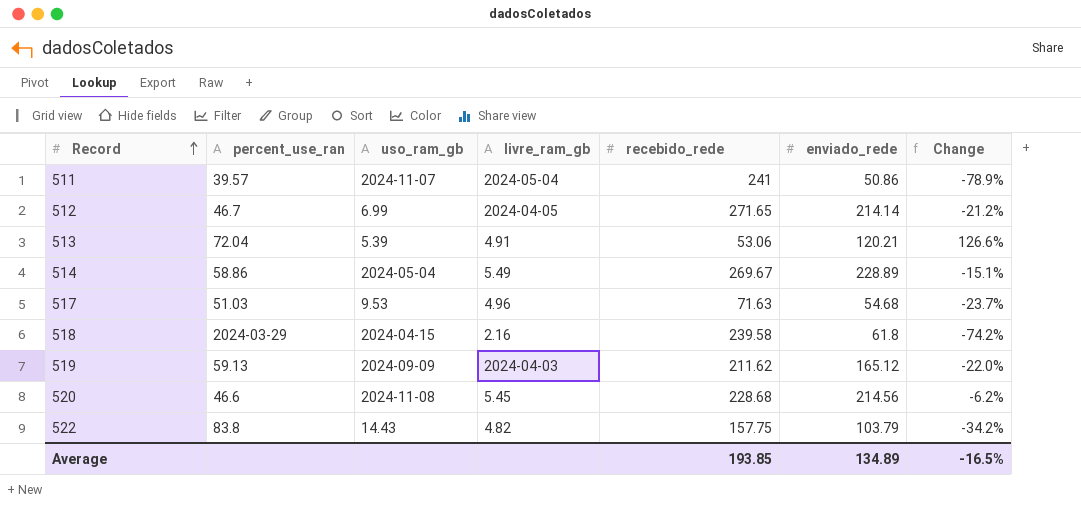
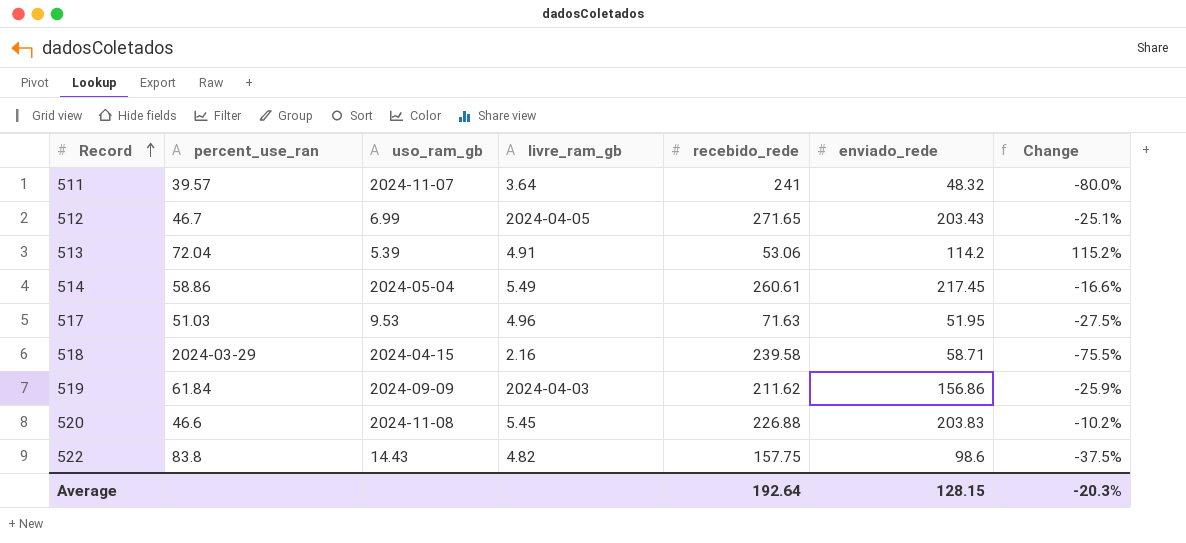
511 | livre_ram_gb: 2024-05-04 -> 3.64
511 | enviado_rede: 50.86 -> 48.32
511 | Change: -78.9% -> -80.0%
512 | enviado_rede: 214.14 -> 203.43
512 | Change: -21.2% -> -25.1%
513 | enviado_rede: 120.21 -> 114.2
513 | Change: 126.6% -> 115.2%
514 | recebido_rede: 269.67 -> 260.61
514 | enviado_rede: 228.89 -> 217.45
514 | Change: -15.1% -> -16.6%
517 | enviado_rede: 54.68 -> 51.95
517 | Change: -23.7% -> -27.5%
518 | enviado_rede: 61.8 -> 58.71
518 | Change: -74.2% -> -75.5%
519 | percent_use_ran: 59.13 -> 61.84
519 | enviado_rede: 165.12 -> 156.86
519 | Change: -22.0% -> -25.9%
520 | recebido_rede: 228.68 -> 226.88
520 | enviado_rede: 214.56 -> 203.83
520 | Change: -6.2% -> -10.2%
522 | enviado_rede: 103.79 -> 98.6
522 | Change: -34.2% -> -37.5%
Average | recebido_rede: 193.85 -> 192.64
Average | enviado_rede: 134.89 -> 128.15
Average | Change: -16.5% -> -20.3%

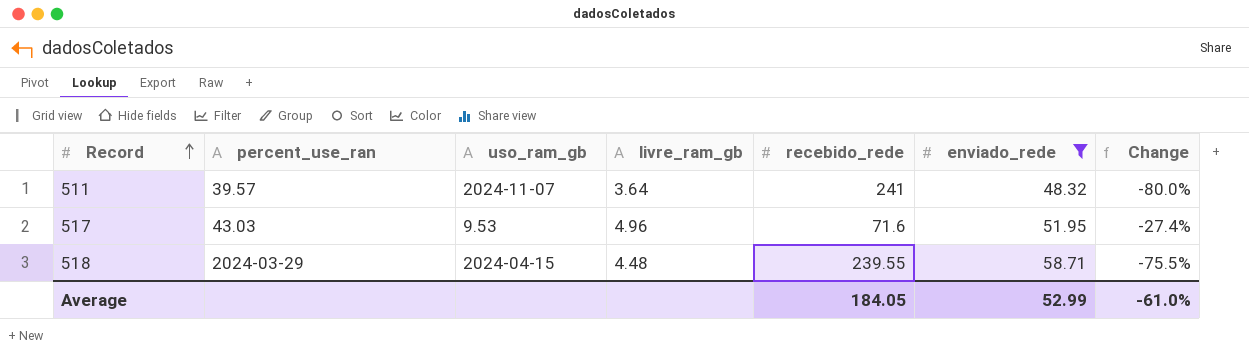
filter: none -> enviado_rede <= 58.71
517 | percent_use_ran: 51.03 -> 43.03
517 | recebido_rede: 71.63 -> 71.6
517 | Change: -27.5% -> -27.4%
518 | livre_ram_gb: 2.16 -> 4.48
518 | recebido_rede: 239.58 -> 239.55
Average | recebido_rede: 192.64 -> 184.05
Average | enviado_rede: 128.15 -> 52.99
Average | Change: -20.3% -> -61.0%

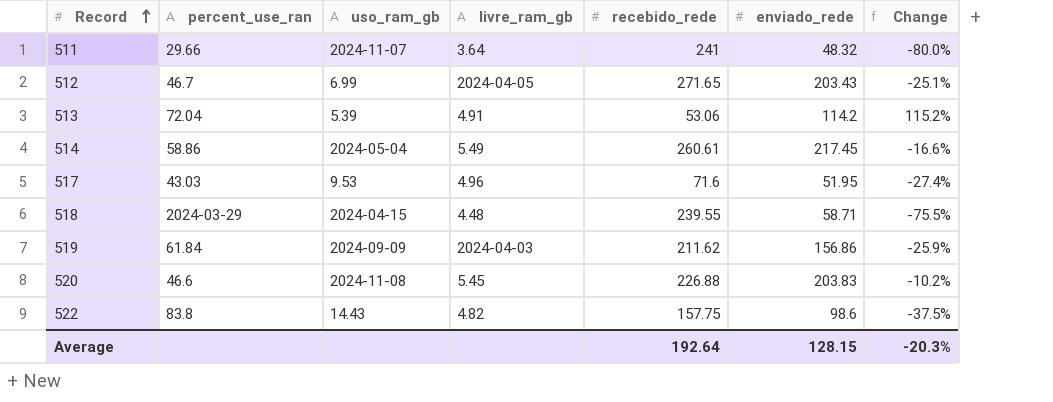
filter: enviado_rede <= 58.71 -> none
511 | percent_use_ran: 39.57 -> 29.66
Average | recebido_rede: 184.05 -> 192.64
Average | enviado_rede: 52.99 -> 128.15
Average | Change: -61.0% -> -20.3%

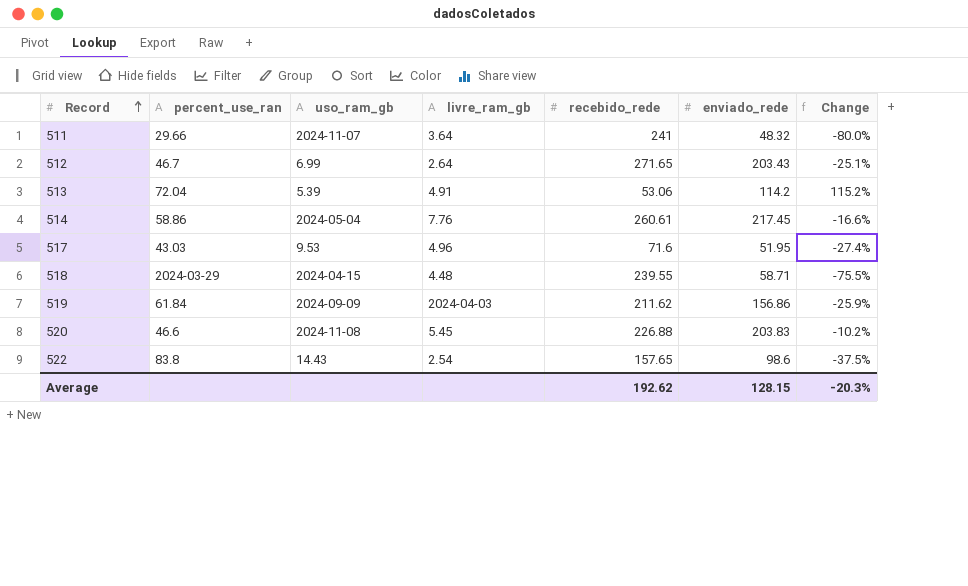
512 | livre_ram_gb: 2024-04-05 -> 2.64
514 | livre_ram_gb: 5.49 -> 7.76
522 | livre_ram_gb: 4.82 -> 2.54
522 | recebido_rede: 157.75 -> 157.65
Average | recebido_rede: 192.64 -> 192.62

